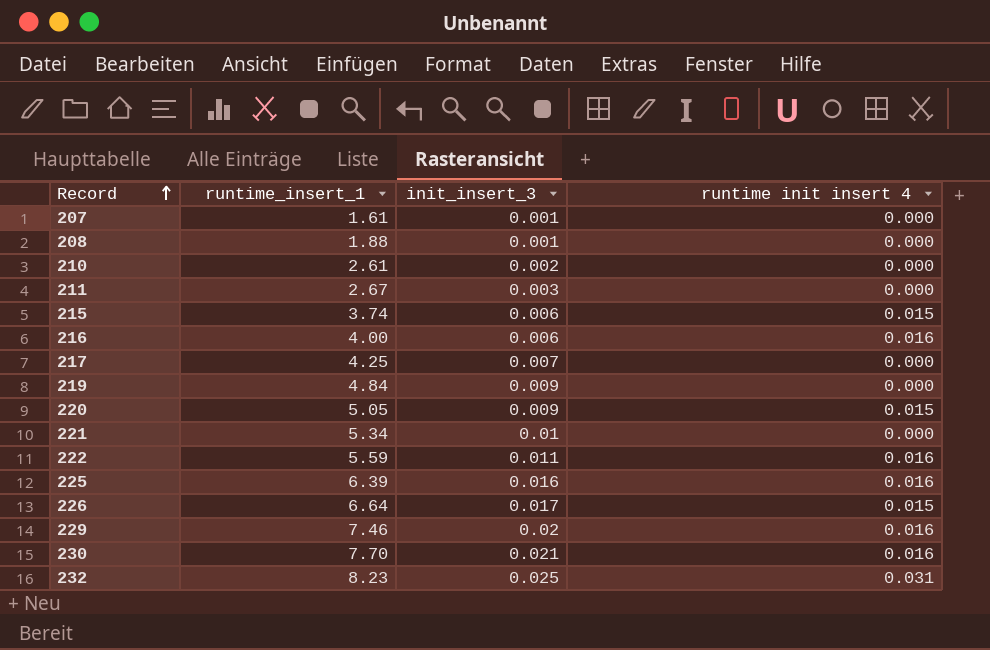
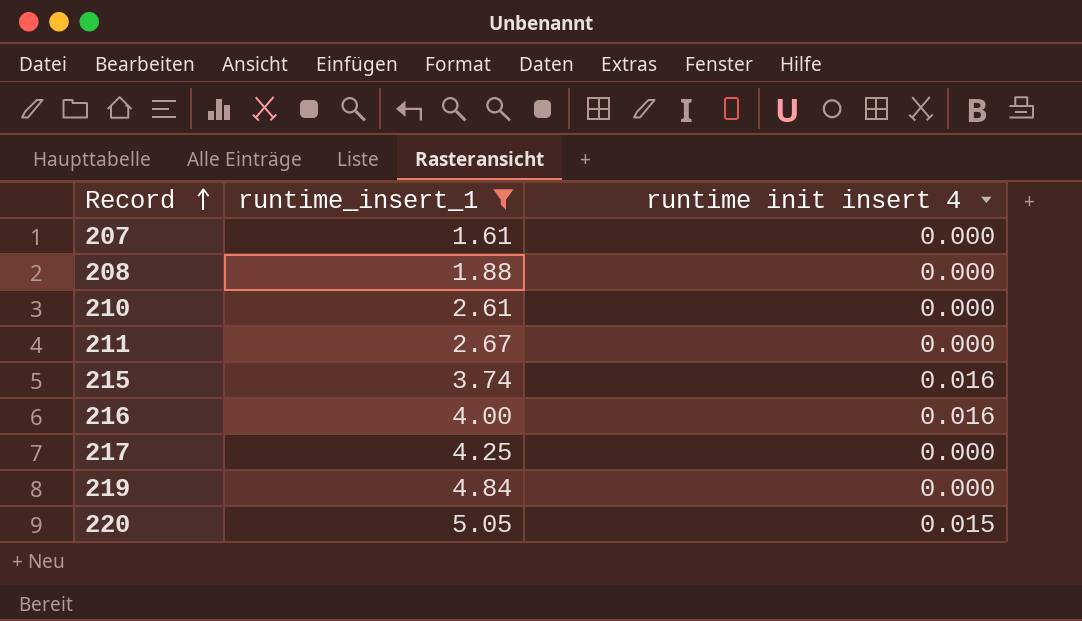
filter: none -> runtime_insert_1 <= 5.05
column init_insert_3 | position: 3 -> none
215 | runtime init insert 4: 0.015 -> 0.016

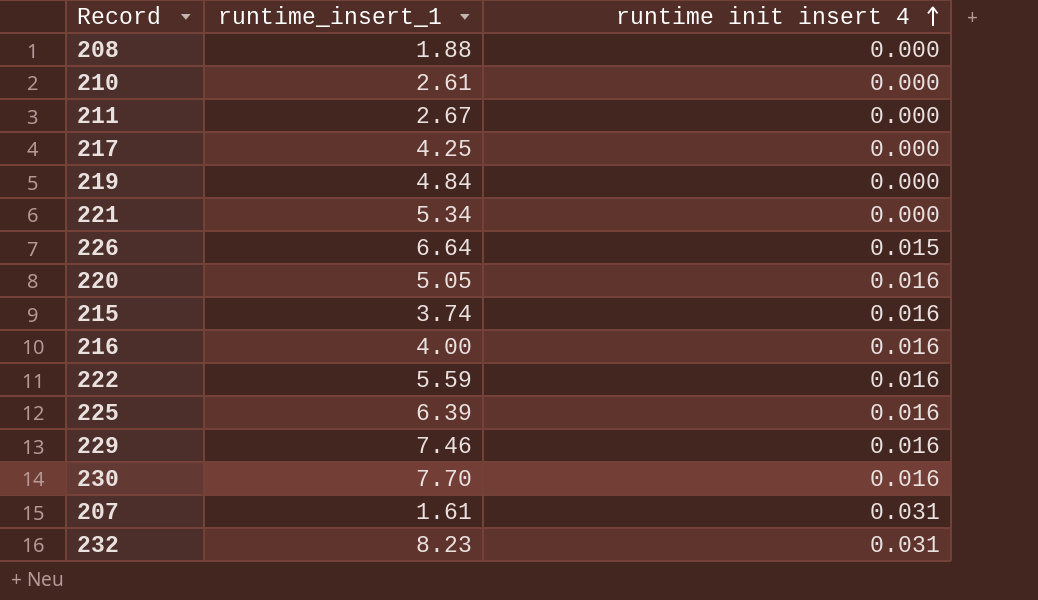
filter: runtime_insert_1 <= 5.05 -> none
row order: Record ascending -> runtime init insert 4 ascending
220 | runtime init insert 4: 0.015 -> 0.016
207 | runtime init insert 4: 0.000 -> 0.031

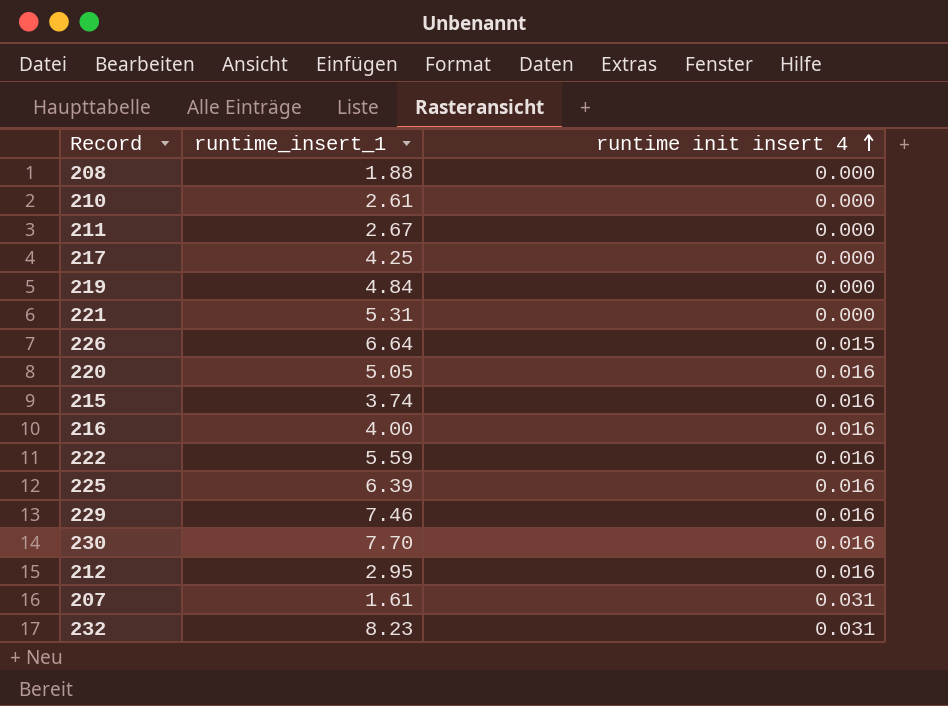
221 | runtime_insert_1: 5.34 -> 5.31
row 212: none -> 2.95 | 0.016

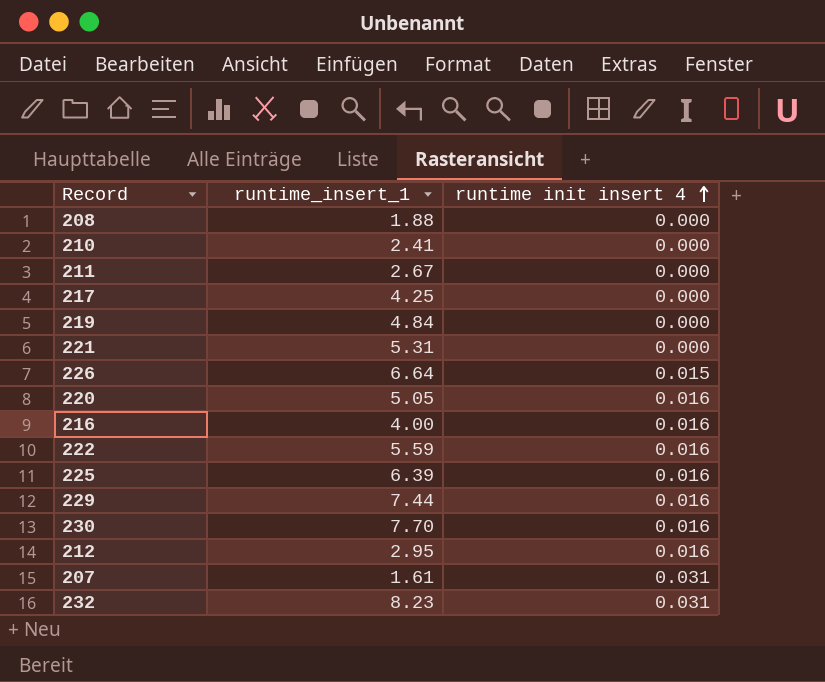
row 215: 3.74 | 0.016 -> none
210 | runtime_insert_1: 2.61 -> 2.41
229 | runtime_insert_1: 7.46 -> 7.44

